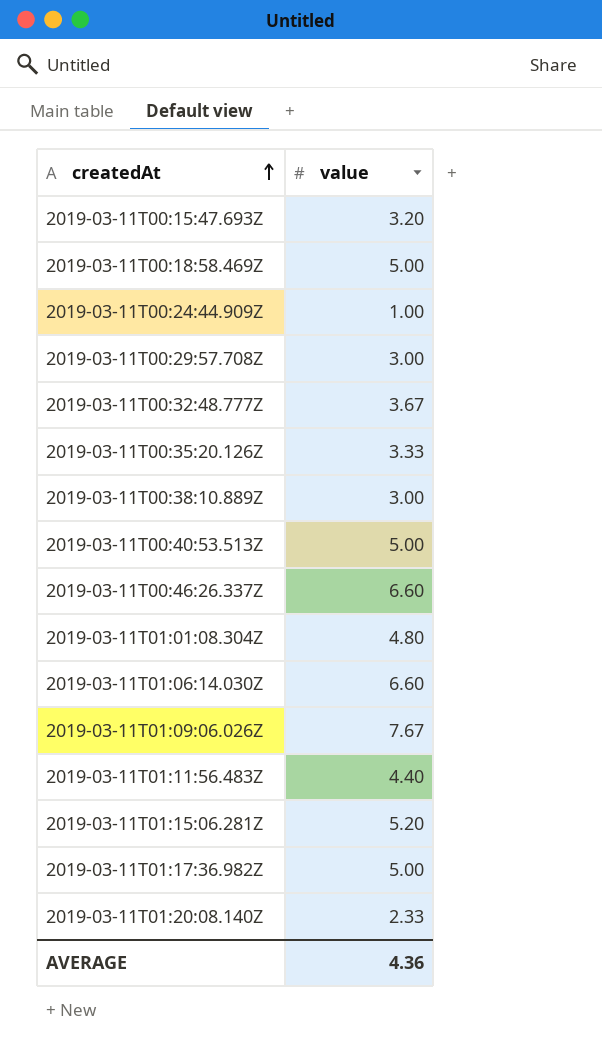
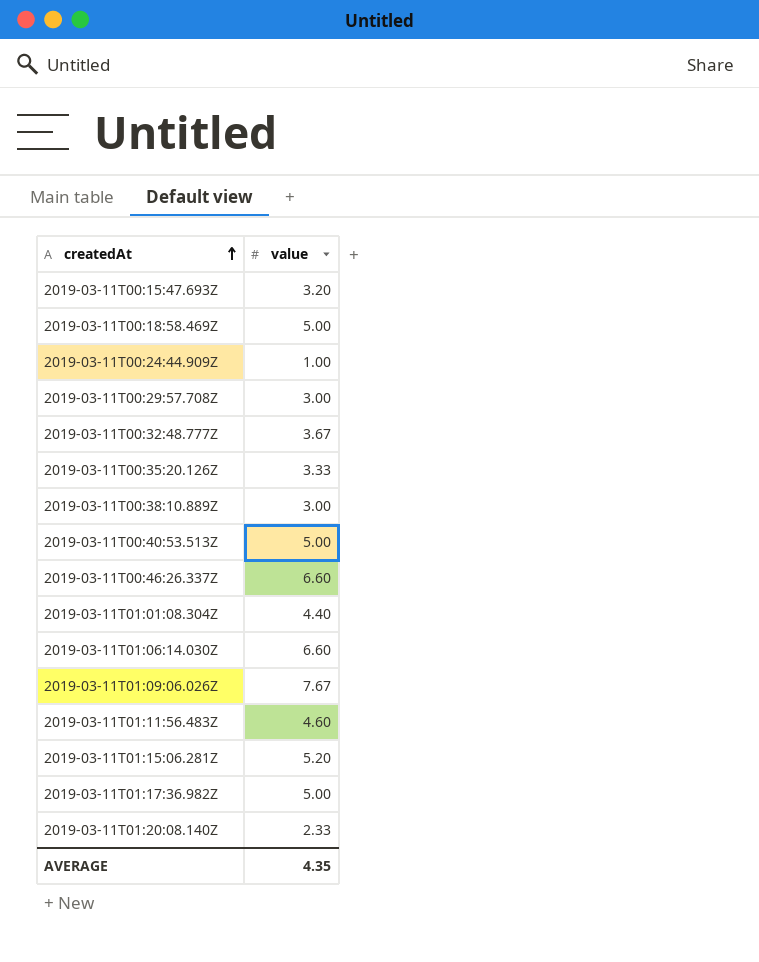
2019-03-11T01:01:08.304Z | value: 4.80 -> 4.40
2019-03-11T01:11:56.483Z | value: 4.40 -> 4.60
AVERAGE | value: 4.36 -> 4.35

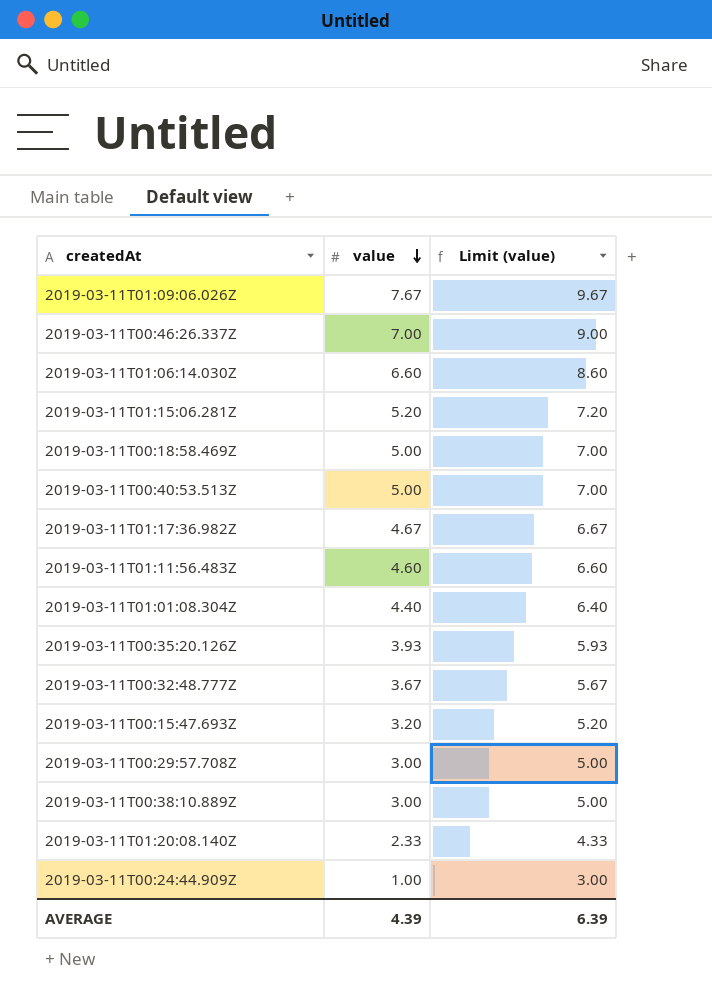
row order: createdAt ascending -> value descending
column Limit (value) | formula: none -> [value] + 2
2019-03-11T00:46:26.337Z | value: 6.60 -> 7.00
2019-03-11T01:17:36.982Z | value: 5.00 -> 4.67
2019-03-11T00:35:20.126Z | value: 3.33 -> 3.93
AVERAGE | value: 4.35 -> 4.39

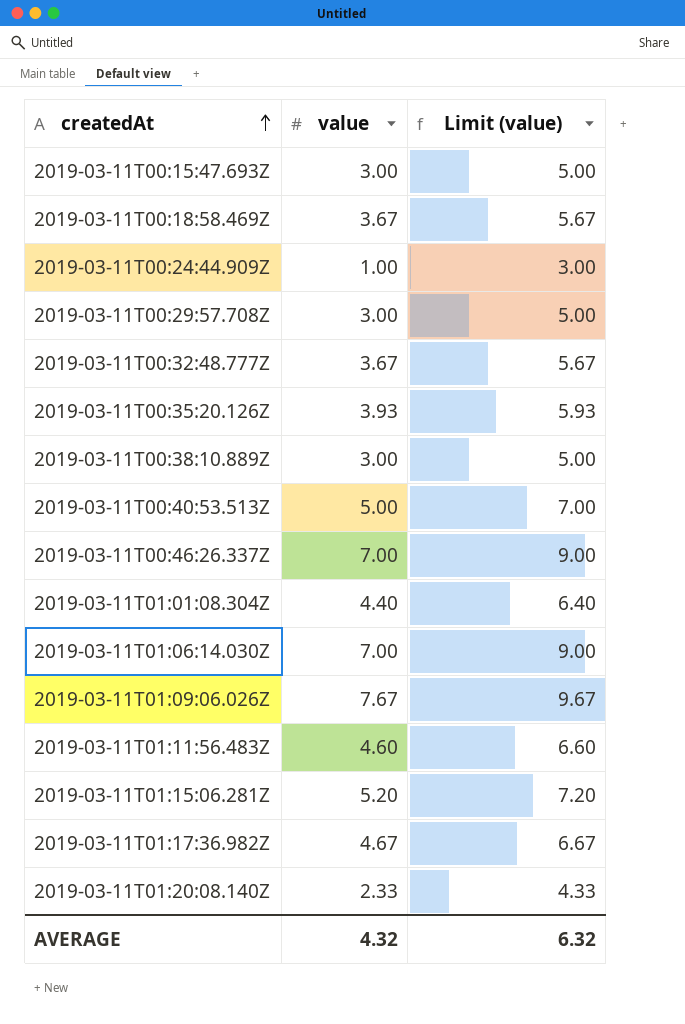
row order: value descending -> createdAt ascending
2019-03-11T00:15:47.693Z | value: 3.20 -> 3.00
2019-03-11T00:15:47.693Z | Limit (value): 5.20 -> 5.00
2019-03-11T00:18:58.469Z | value: 5.00 -> 3.67
2019-03-11T00:18:58.469Z | Limit (value): 7.00 -> 5.67
2019-03-11T01:06:14.030Z | value: 6.60 -> 7.00
2019-03-11T01:06:14.030Z | Limit (value): 8.60 -> 9.00
AVERAGE | value: 4.39 -> 4.32
AVERAGE | Limit (value): 6.39 -> 6.32

